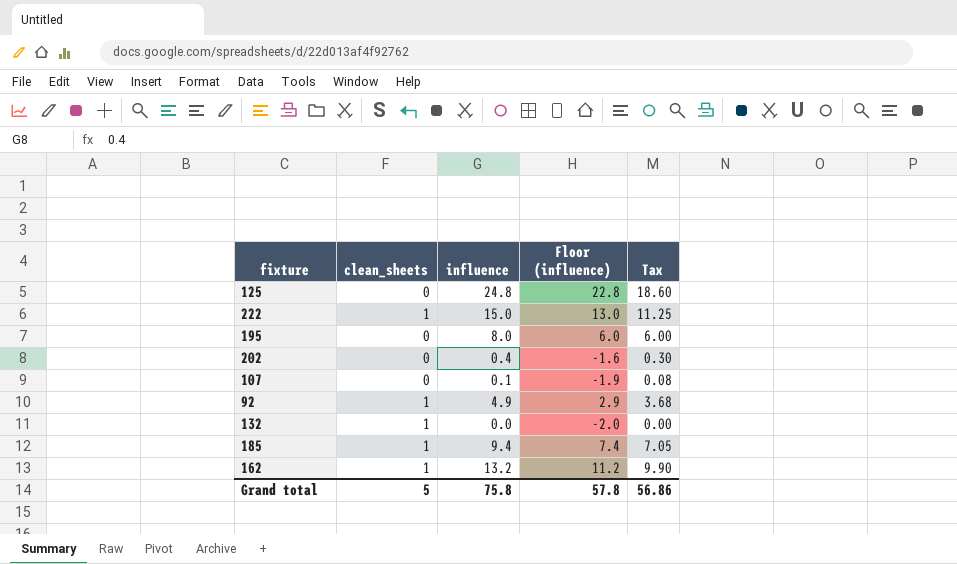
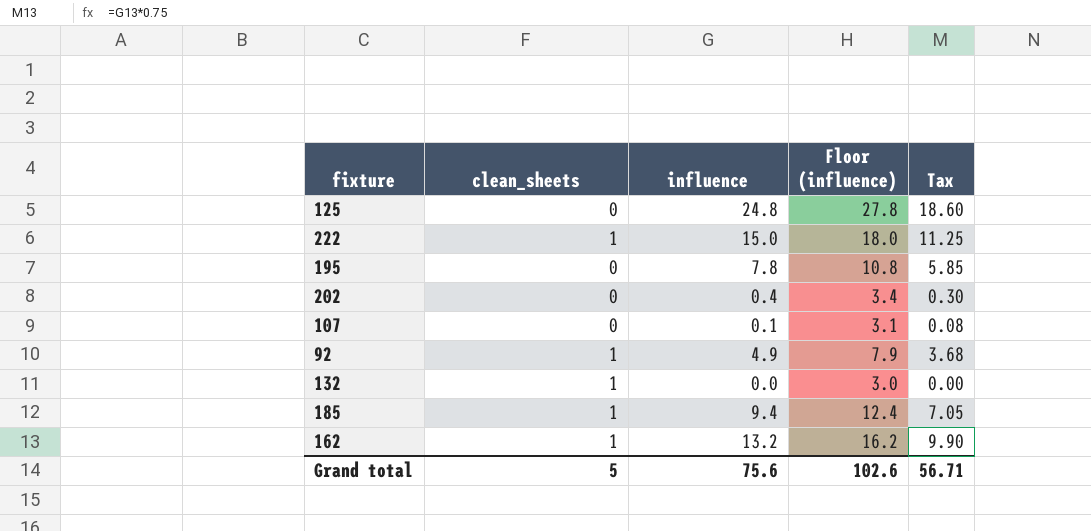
column Floor (influence) | formula: [influence] - 2 -> [influence] + 3
195 | influence: 8.0 -> 7.8
195 | Tax: 6.00 -> 5.85
Grand total | influence: 75.8 -> 75.6
Grand total | Floor (influence): 57.8 -> 102.6
Grand total | Tax: 56.86 -> 56.71

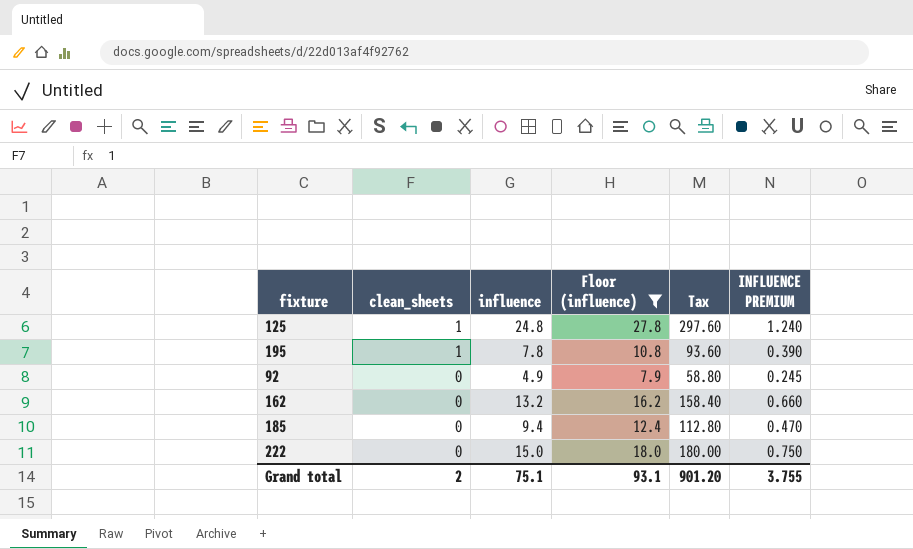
filter: none -> Floor (influence) >= 7.9
row order: none -> clean_sheets descending
column Tax | formula: [influence] * 0.75 -> [influence] * 12
column INFLUENCE PREMIUM | formula: none -> [influence] * 0.05
125 | clean_sheets: 0 -> 1
195 | clean_sheets: 0 -> 1
92 | clean_sheets: 1 -> 0
162 | clean_sheets: 1 -> 0
185 | clean_sheets: 1 -> 0
222 | clean_sheets: 1 -> 0
Grand total | clean_sheets: 5 -> 2
Grand total | influence: 75.6 -> 75.1
Grand total | Floor (influence): 102.6 -> 93.1
Grand total | Tax: 56.71 -> 901.20

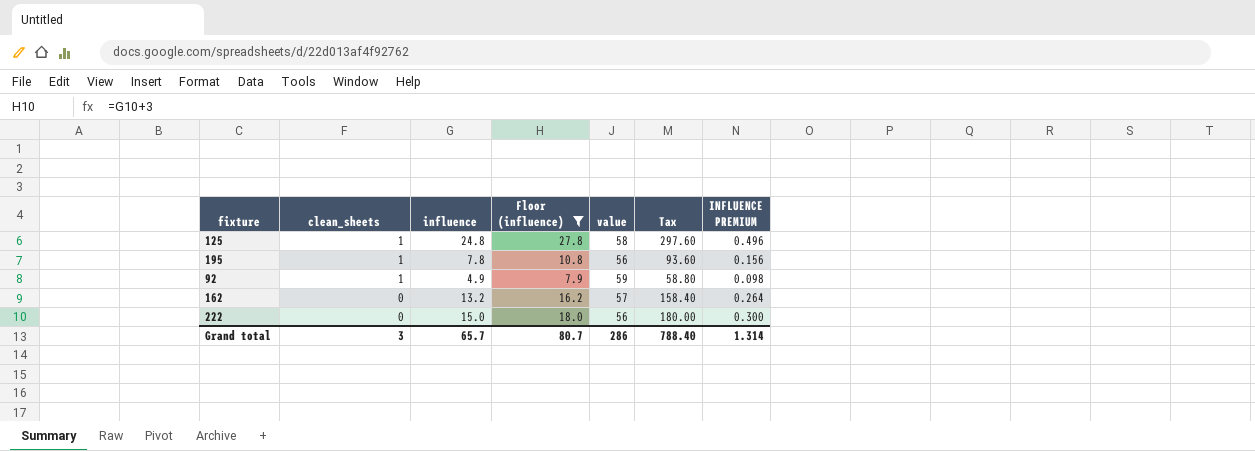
column value | position: none -> 5
column INFLUENCE PREMIUM | formula: [influence] * 0.05 -> [influence] * 0.02
row 185: 0 | 9.4 | 12.4 | 112.80 | 0.470 -> none
92 | clean_sheets: 0 -> 1
Grand total | clean_sheets: 2 -> 3
Grand total | influence: 75.1 -> 65.7
Grand total | Floor (influence): 93.1 -> 80.7
Grand total | Tax: 901.20 -> 788.40
Grand total | INFLUENCE PREMIUM: 3.755 -> 1.314

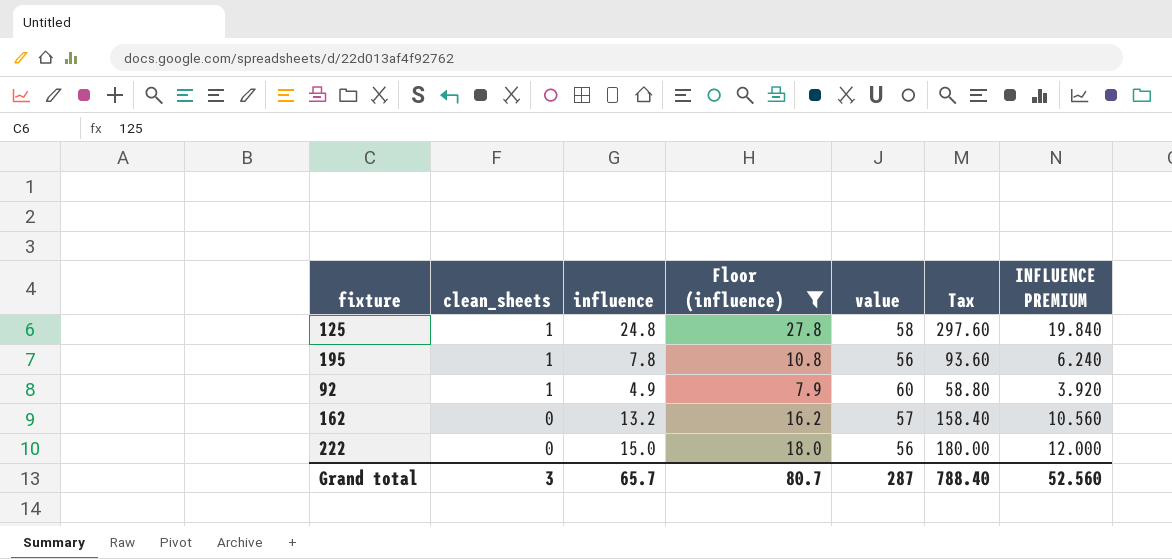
column INFLUENCE PREMIUM | formula: [influence] * 0.02 -> [influence] * 0.8
92 | value: 59 -> 60
Grand total | value: 286 -> 287
Grand total | INFLUENCE PREMIUM: 1.314 -> 52.560

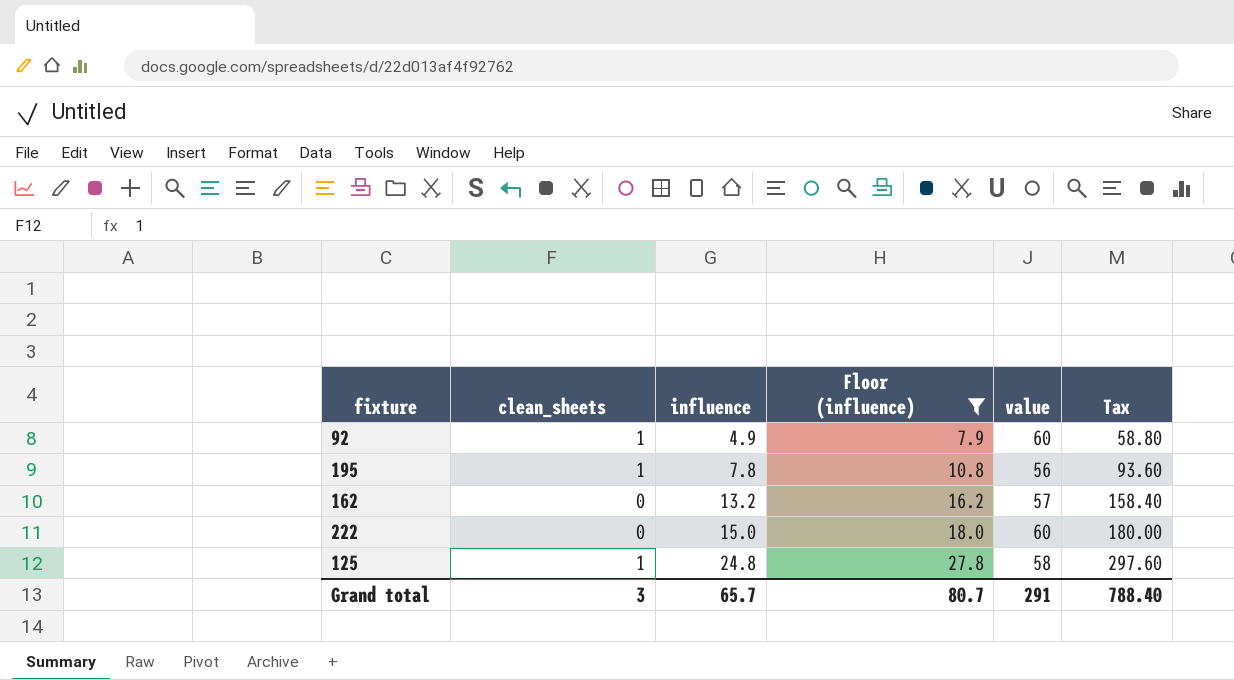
row order: clean_sheets descending -> influence ascending
column INFLUENCE PREMIUM | formula: [influence] * 0.8 -> none
222 | value: 56 -> 60
Grand total | value: 287 -> 291

